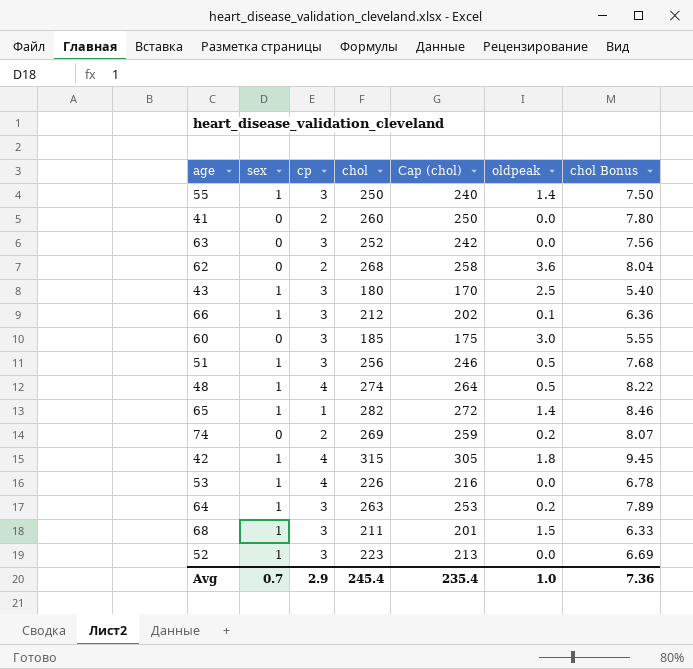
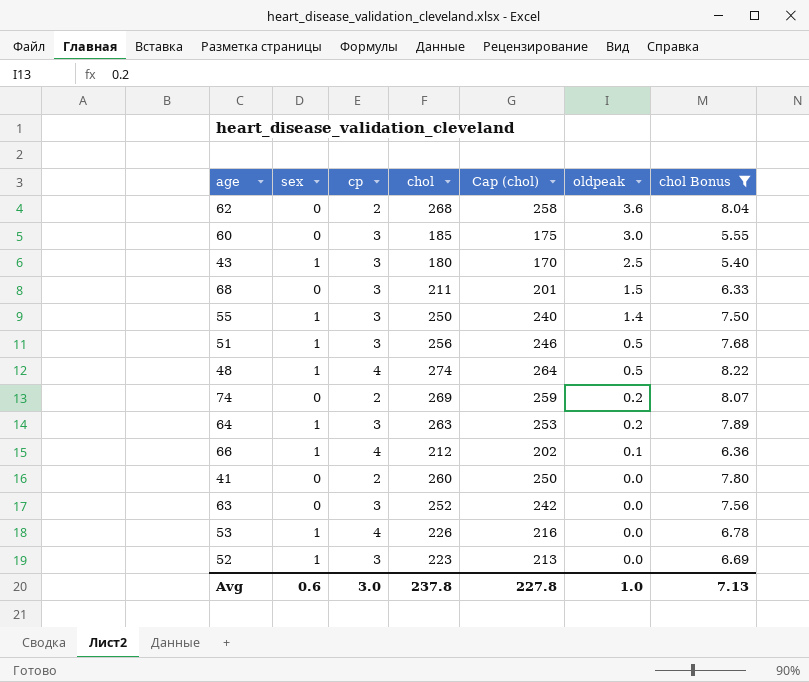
filter: none -> chol Bonus <= 8.22
row order: none -> oldpeak descending
68 | sex: 1 -> 0
66 | cp: 3 -> 4
Avg | sex: 0.7 -> 0.6
Avg | cp: 2.9 -> 3.0
Avg | chol: 245.4 -> 237.8
Avg | Cap (chol): 235.4 -> 227.8
Avg | chol Bonus: 7.36 -> 7.13

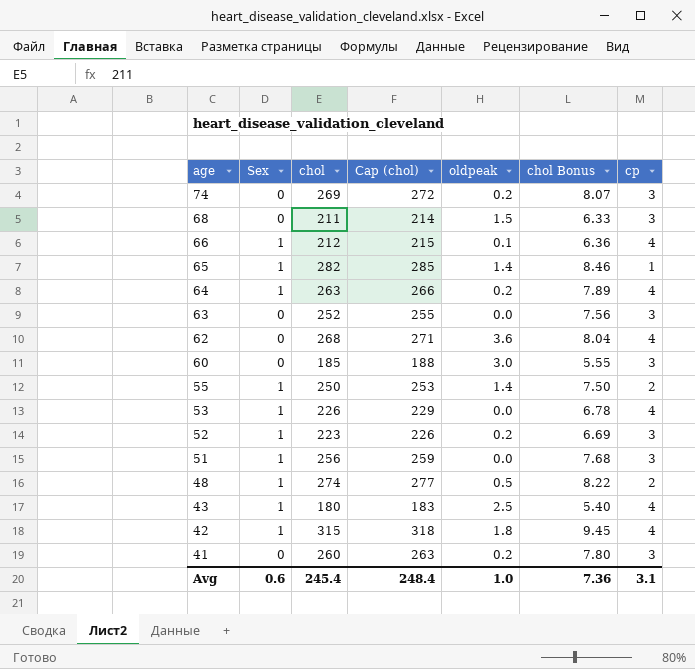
filter: chol Bonus <= 8.22 -> none
row order: oldpeak descending -> age descending
column name: sex -> Sex
column Cap (chol) | formula: [chol] - 10 -> [chol] + 3
column cp | position: 3 -> 7
74 | cp: 2 -> 3
64 | cp: 3 -> 4
62 | cp: 2 -> 4
55 | cp: 3 -> 2
52 | oldpeak: 0.0 -> 0.2
51 | oldpeak: 0.5 -> 0.0
48 | cp: 4 -> 2
43 | cp: 3 -> 4
41 | oldpeak: 0.0 -> 0.2
41 | cp: 2 -> 3
Avg | chol: 237.8 -> 245.4
Avg | Cap (chol): 227.8 -> 248.4
Avg | chol Bonus: 7.13 -> 7.36
Avg | cp: 3.0 -> 3.1

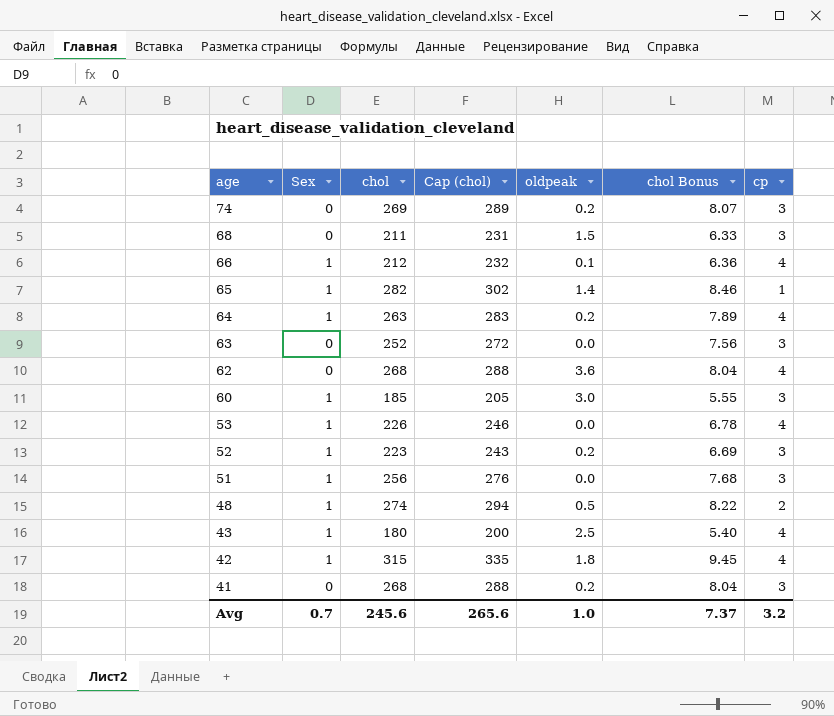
column Cap (chol) | formula: [chol] + 3 -> [chol] + 20
row 55: 1 | 250 | 253 | 1.4 | 7.50 | 2 -> none
60 | Sex: 0 -> 1
41 | chol: 260 -> 268
41 | chol Bonus: 7.80 -> 8.04
Avg | Sex: 0.6 -> 0.7
Avg | chol: 245.4 -> 245.6
Avg | Cap (chol): 248.4 -> 265.6
Avg | chol Bonus: 7.36 -> 7.37
Avg | cp: 3.1 -> 3.2

